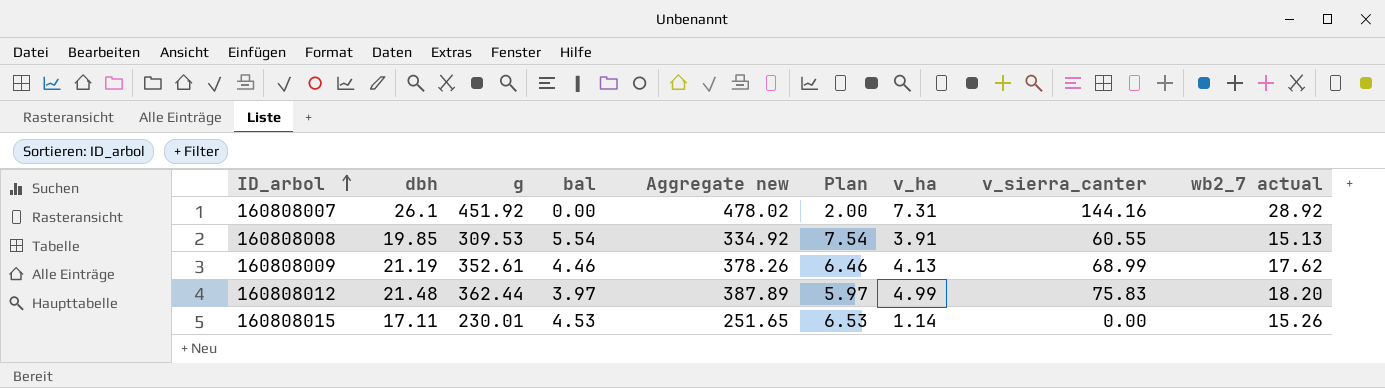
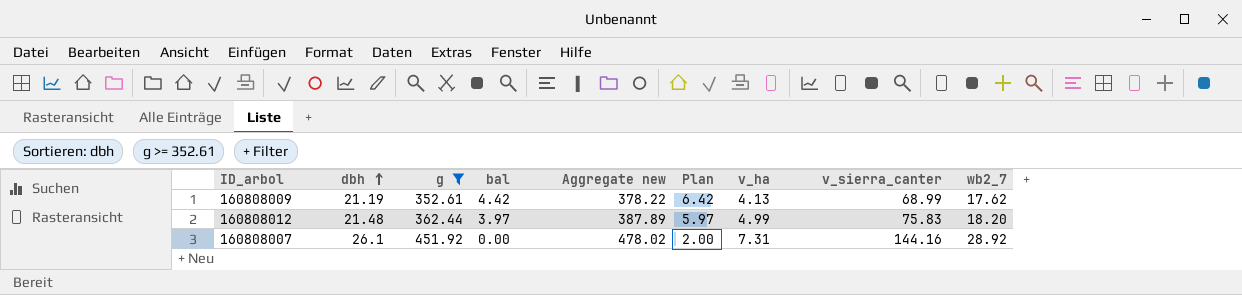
filter: none -> g >= 352.61
row order: ID_arbol ascending -> dbh ascending
column name: wb2_7 actual -> wb2_7
160808009 | bal: 4.46 -> 4.42
160808009 | Aggregate new: 378.26 -> 378.22
160808009 | Plan: 6.46 -> 6.42

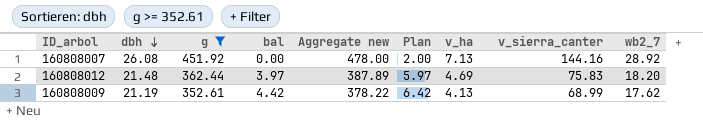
row order: dbh ascending -> dbh descending
160808007 | dbh: 26.1 -> 26.08
160808007 | Aggregate new: 478.02 -> 478.00
160808007 | v_ha: 7.31 -> 7.13
160808012 | v_ha: 4.99 -> 4.69

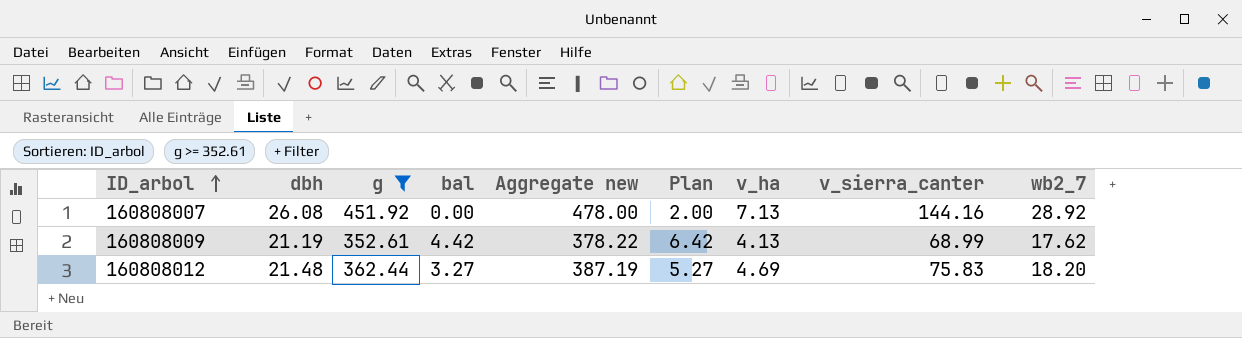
row order: dbh descending -> ID_arbol ascending
160808012 | bal: 3.97 -> 3.27
160808012 | Aggregate new: 387.89 -> 387.19
160808012 | Plan: 5.97 -> 5.27

